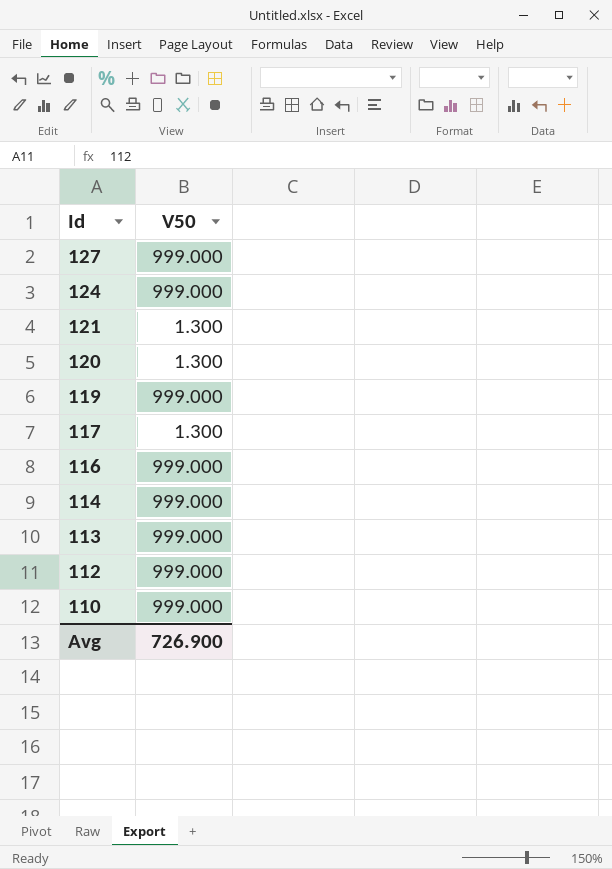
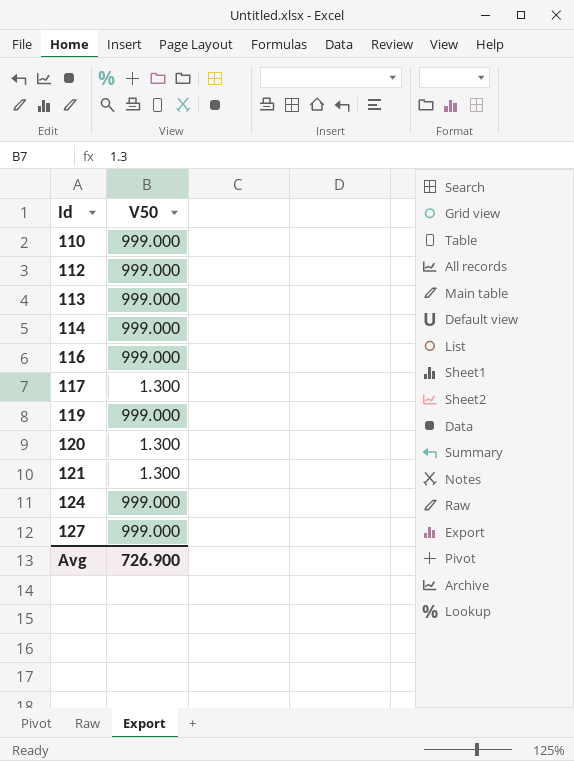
row order: Id descending -> Id ascending

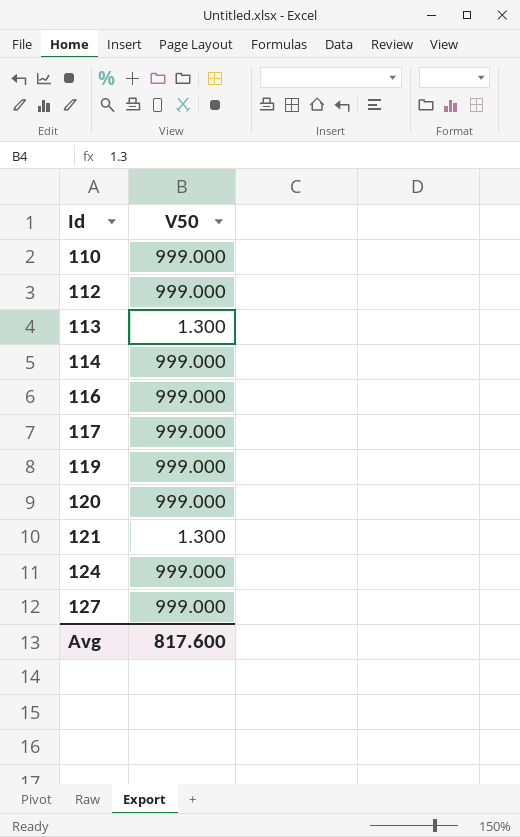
113 | V50: 999.000 -> 1.300
117 | V50: 1.300 -> 999.000
120 | V50: 1.300 -> 999.000
Avg | V50: 726.900 -> 817.600

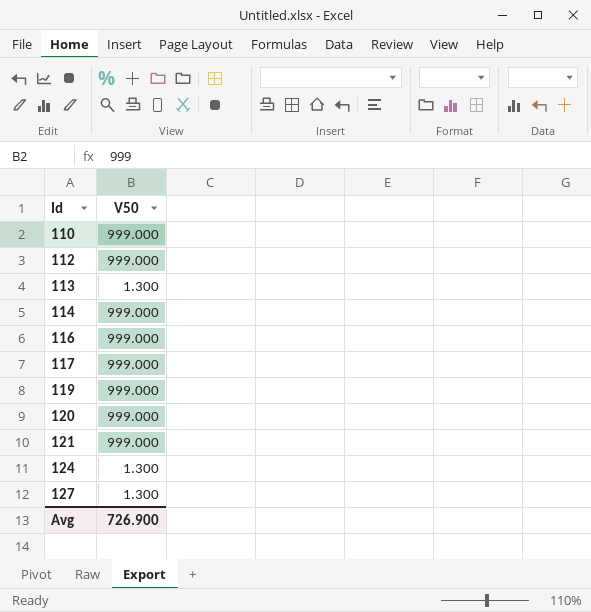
121 | V50: 1.300 -> 999.000
124 | V50: 999.000 -> 1.300
127 | V50: 999.000 -> 1.300
Avg | V50: 817.600 -> 726.900

